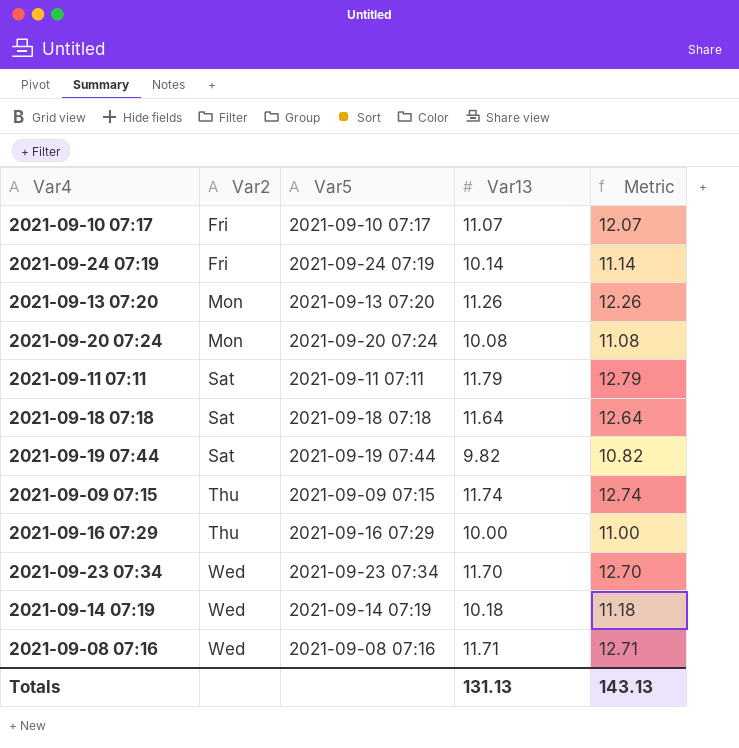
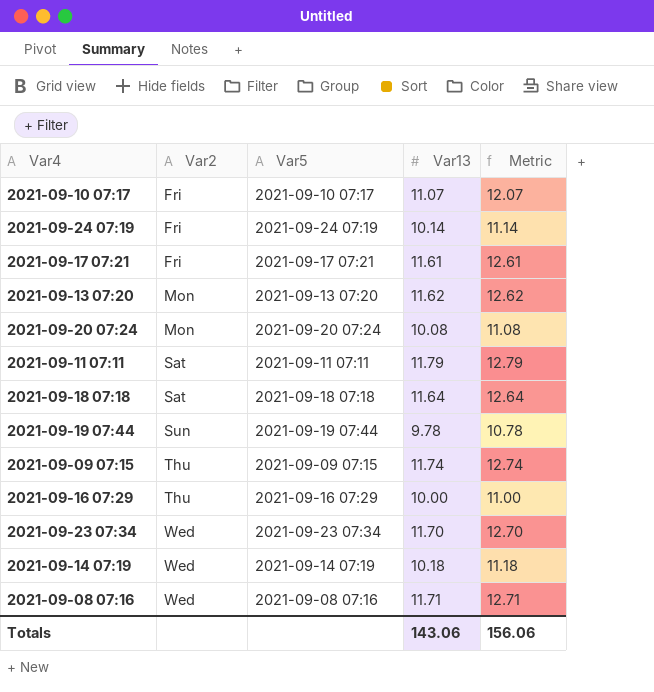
row 2021-09-17 07:21: none -> Fri | 2021-09-17 07:21 | 11.61 | 12.61
2021-09-13 07:20 | Var13: 11.26 -> 11.62
2021-09-13 07:20 | Metric: 12.26 -> 12.62
2021-09-19 07:44 | Var2: Sat -> Sun
2021-09-19 07:44 | Var13: 9.82 -> 9.78
2021-09-19 07:44 | Metric: 10.82 -> 10.78
Totals | Var13: 131.13 -> 143.06
Totals | Metric: 143.13 -> 156.06

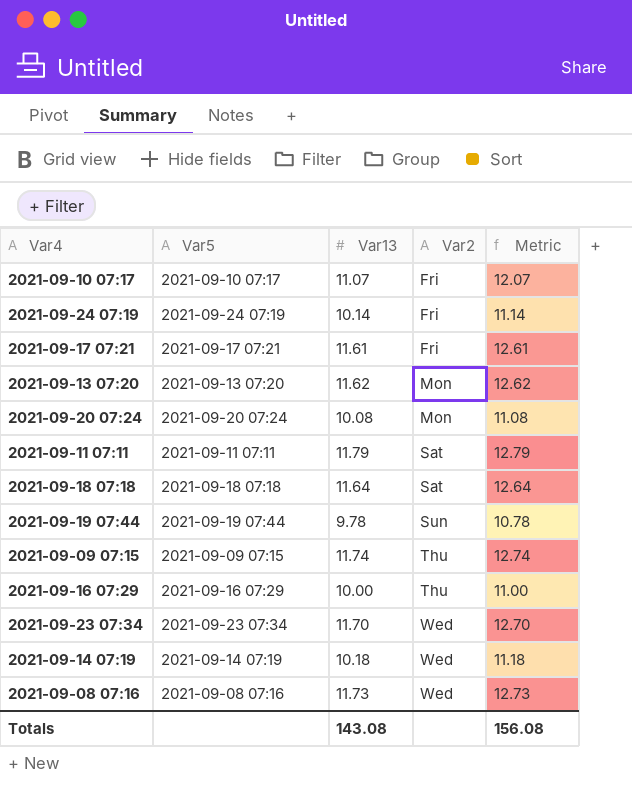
column Var2 | position: 2 -> 4
2021-09-08 07:16 | Var13: 11.71 -> 11.73
2021-09-08 07:16 | Metric: 12.71 -> 12.73
Totals | Var13: 143.06 -> 143.08
Totals | Metric: 156.06 -> 156.08

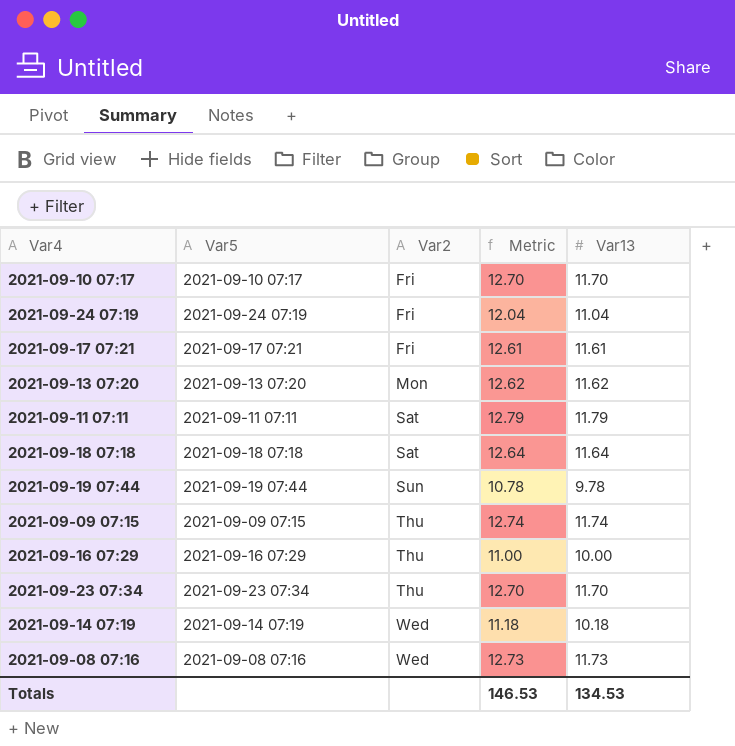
column Var13 | position: 3 -> 5
row 2021-09-20 07:24: 2021-09-20 07:24 | 10.08 | Mon | 11.08 -> none
2021-09-10 07:17 | Metric: 12.07 -> 12.70
2021-09-10 07:17 | Var13: 11.07 -> 11.70
2021-09-24 07:19 | Metric: 11.14 -> 12.04
2021-09-24 07:19 | Var13: 10.14 -> 11.04
2021-09-23 07:34 | Var2: Wed -> Thu
Totals | Metric: 156.08 -> 146.53
Totals | Var13: 143.08 -> 134.53

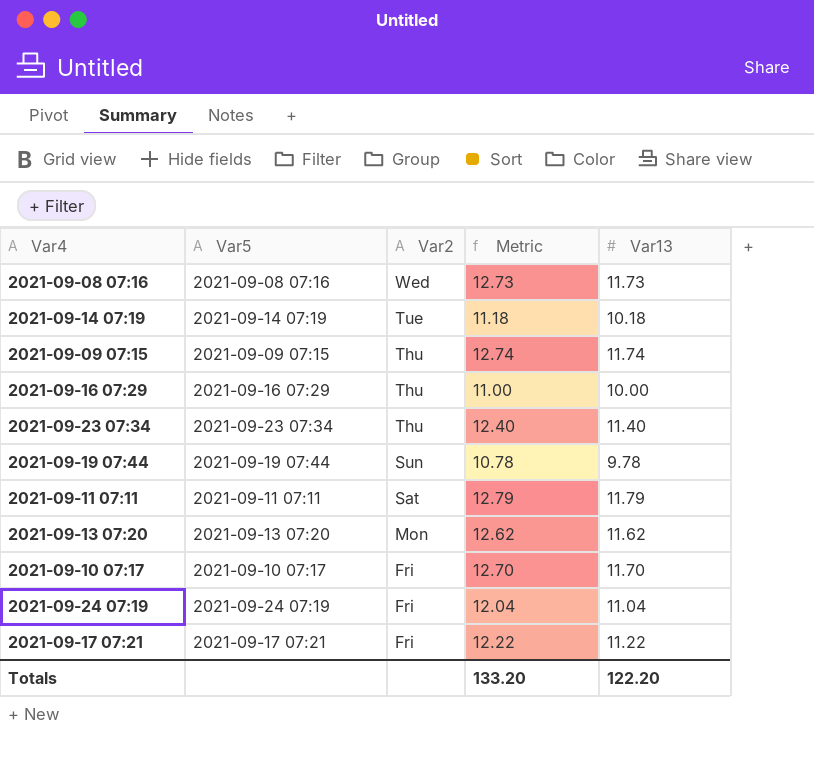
row order: Var2 ascending -> Var2 descending
row 2021-09-18 07:18: 2021-09-18 07:18 | Sat | 12.64 | 11.64 -> none
2021-09-14 07:19 | Var2: Wed -> Tue
2021-09-23 07:34 | Metric: 12.70 -> 12.40
2021-09-23 07:34 | Var13: 11.70 -> 11.40
2021-09-17 07:21 | Metric: 12.61 -> 12.22
2021-09-17 07:21 | Var13: 11.61 -> 11.22
Totals | Metric: 146.53 -> 133.20
Totals | Var13: 134.53 -> 122.20

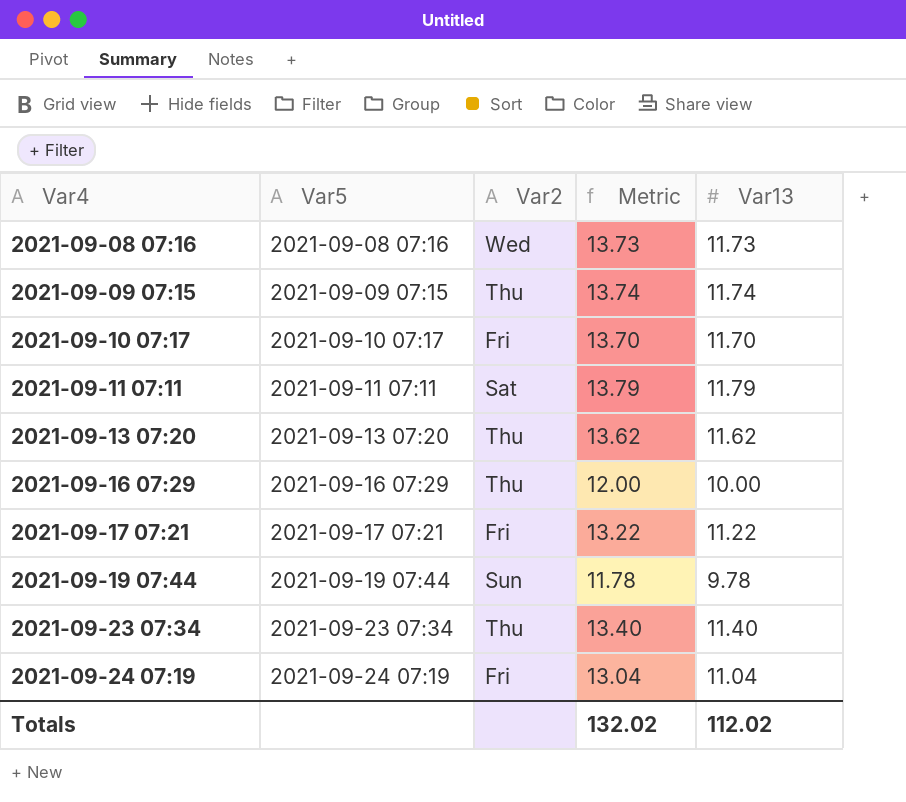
row order: Var2 descending -> Var4 ascending
column Metric | formula: [Var13] + 1 -> [Var13] + 2
row 2021-09-14 07:19: 2021-09-14 07:19 | Tue | 11.18 | 10.18 -> none
2021-09-13 07:20 | Var2: Mon -> Thu
Totals | Metric: 133.20 -> 132.02
Totals | Var13: 122.20 -> 112.02

